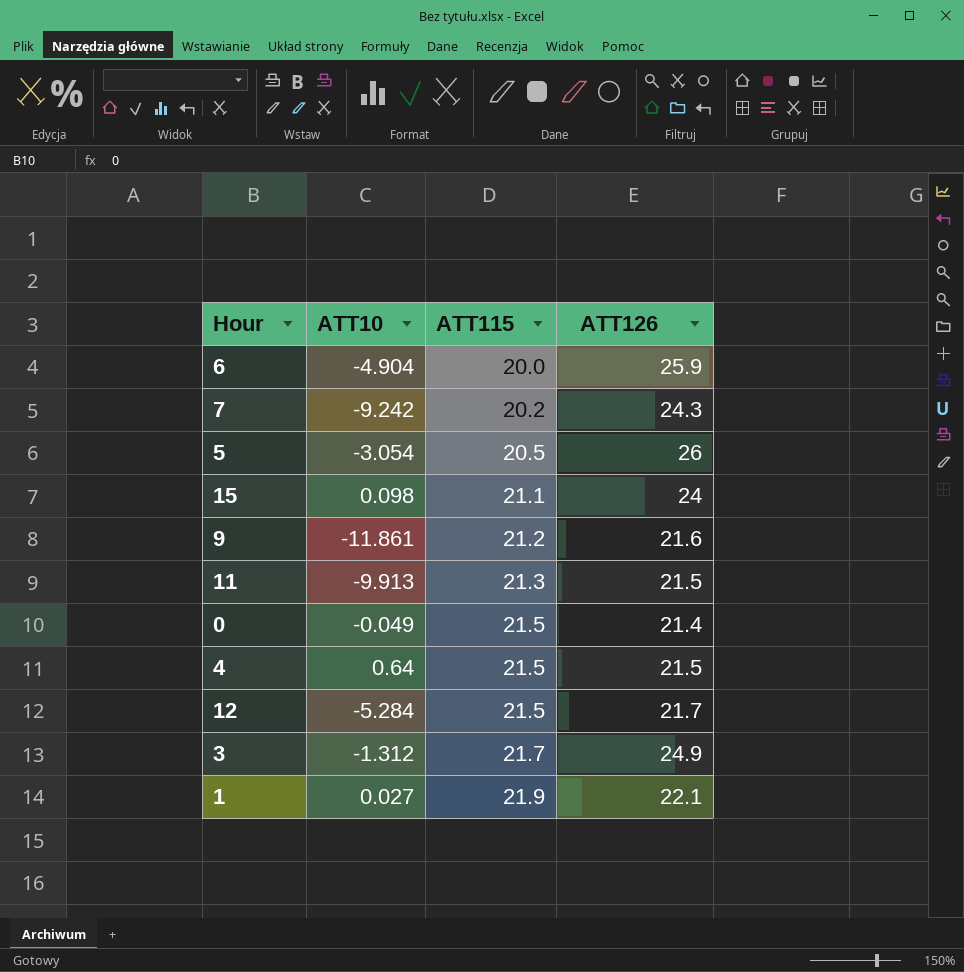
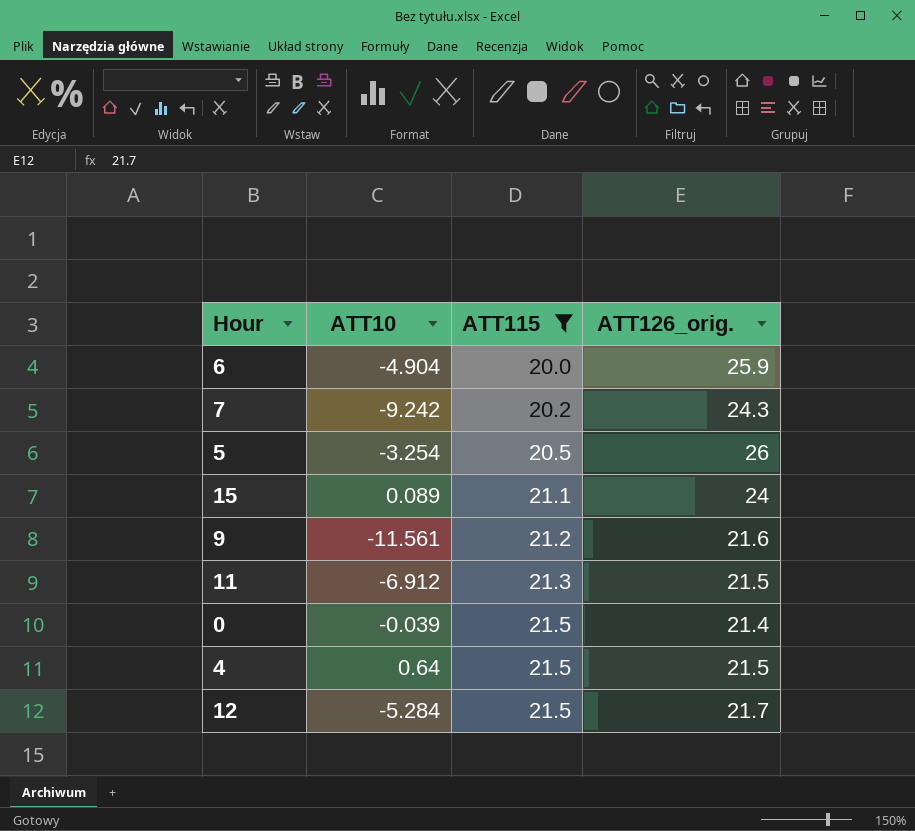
filter: none -> ATT115 <= 21.5
column name: ATT126 -> ATT126_orig.
5 | ATT10: -3.054 -> -3.254
15 | ATT10: 0.098 -> 0.089
9 | ATT10: -11.861 -> -11.561
11 | ATT10: -9.913 -> -6.912
0 | ATT10: -0.049 -> -0.039

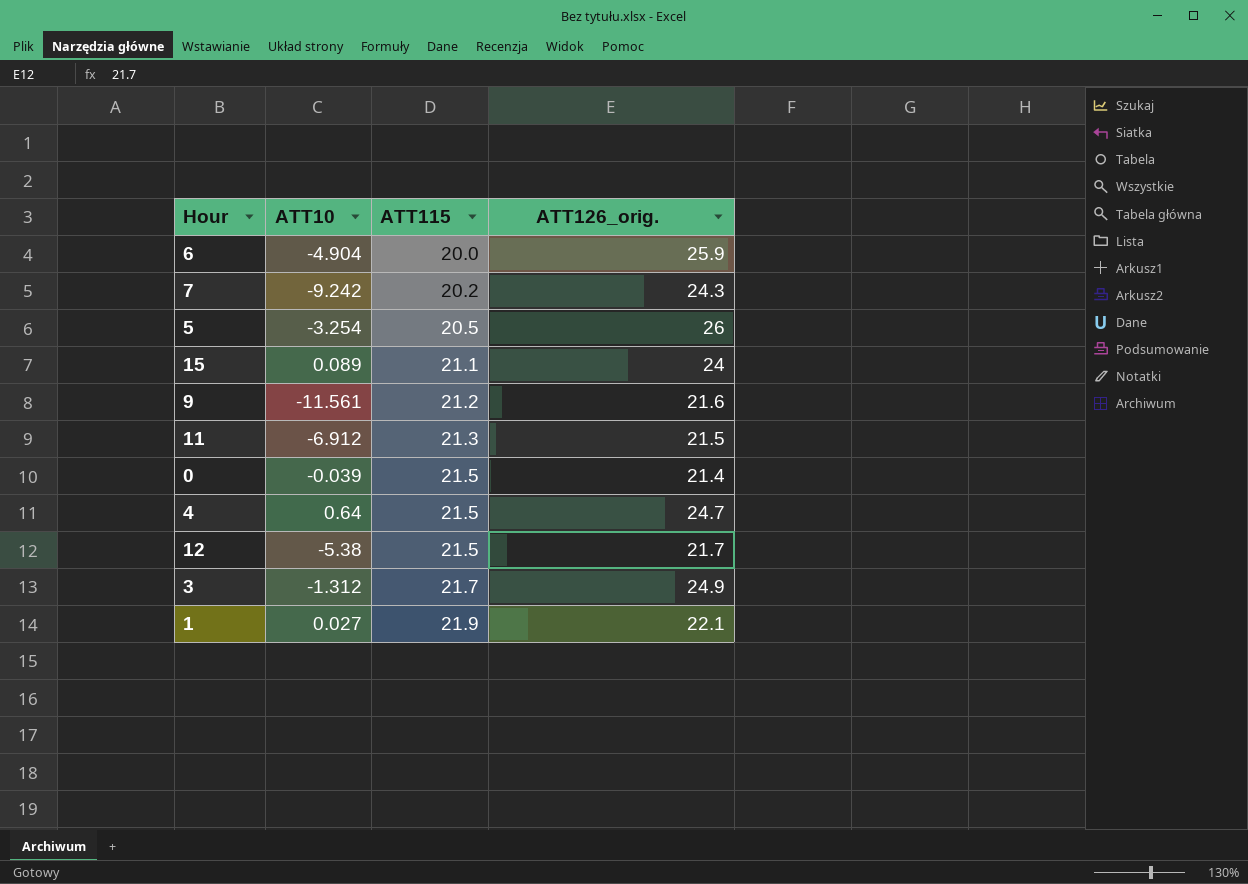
filter: ATT115 <= 21.5 -> none
4 | ATT126_orig.: 21.5 -> 24.7
12 | ATT10: -5.284 -> -5.38

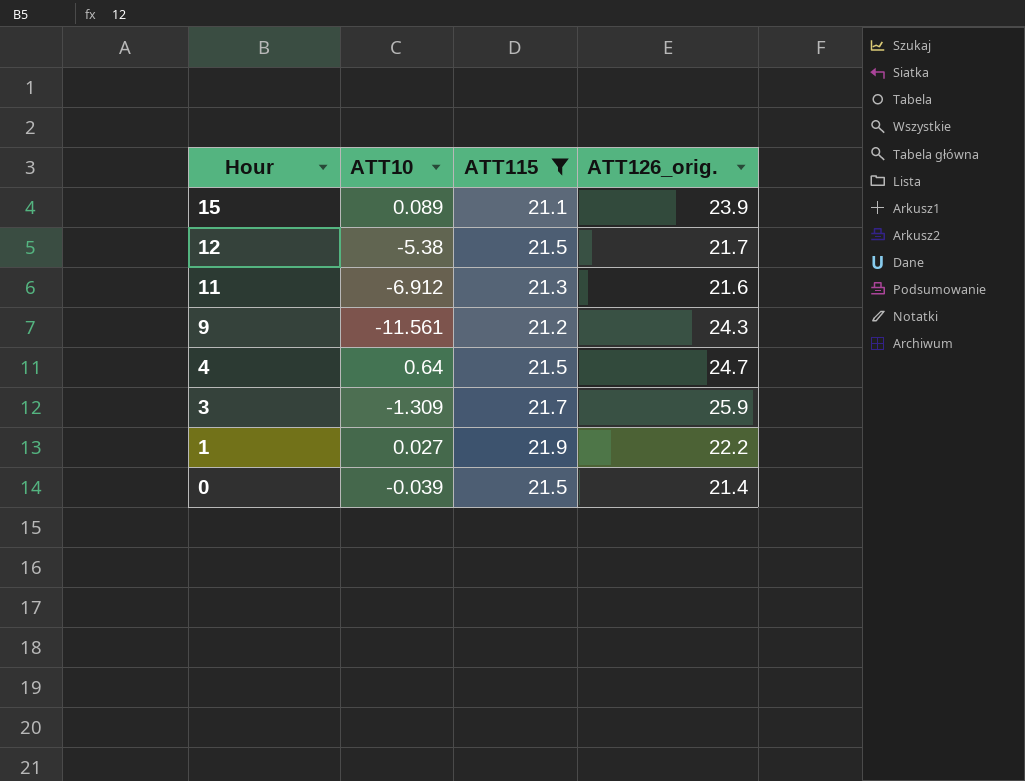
filter: none -> ATT115 >= 21.1
row order: ATT115 ascending -> Hour descending
15 | ATT126_orig.: 24 -> 23.9
11 | ATT126_orig.: 21.5 -> 21.6
9 | ATT126_orig.: 21.6 -> 24.3
3 | ATT10: -1.312 -> -1.309
3 | ATT126_orig.: 24.9 -> 25.9
1 | ATT126_orig.: 22.1 -> 22.2

